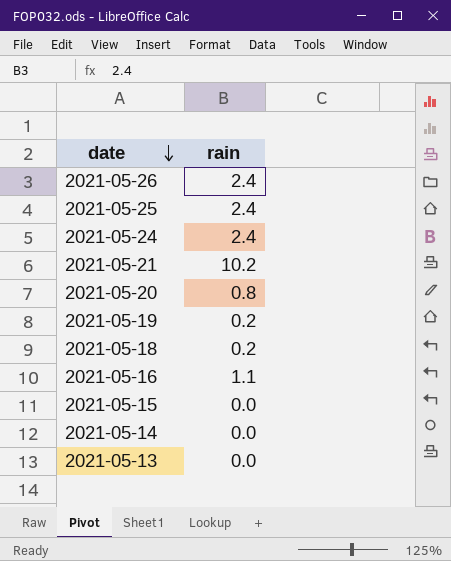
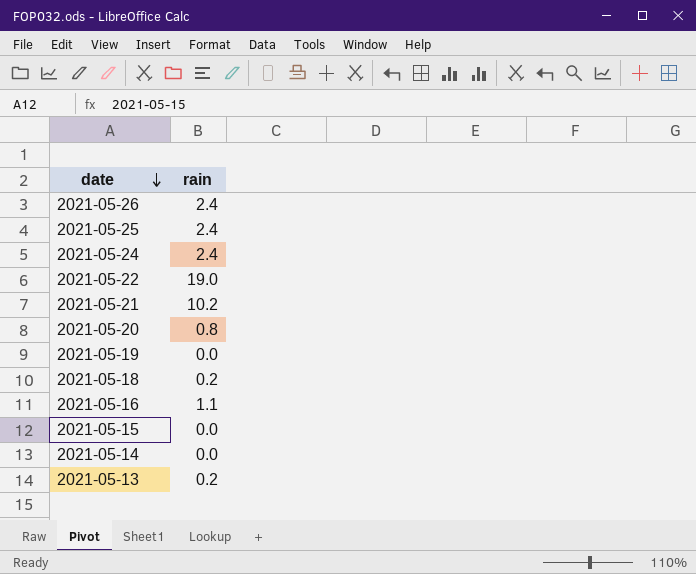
row 2021-05-22: none -> 19.0
2021-05-19 | rain: 0.2 -> 0.0
2021-05-13 | rain: 0.0 -> 0.2

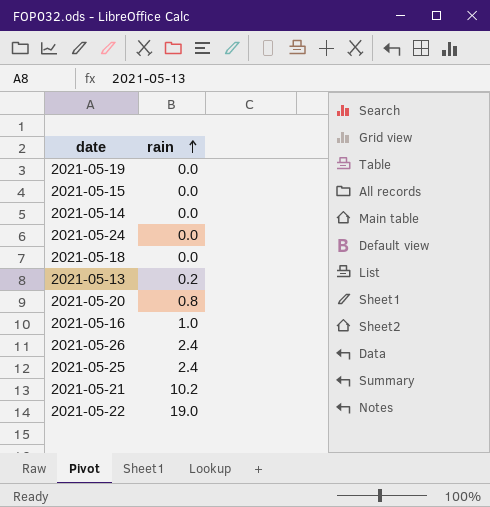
row order: date descending -> rain ascending
2021-05-24 | rain: 2.4 -> 0.0
2021-05-18 | rain: 0.2 -> 0.0
2021-05-16 | rain: 1.1 -> 1.0

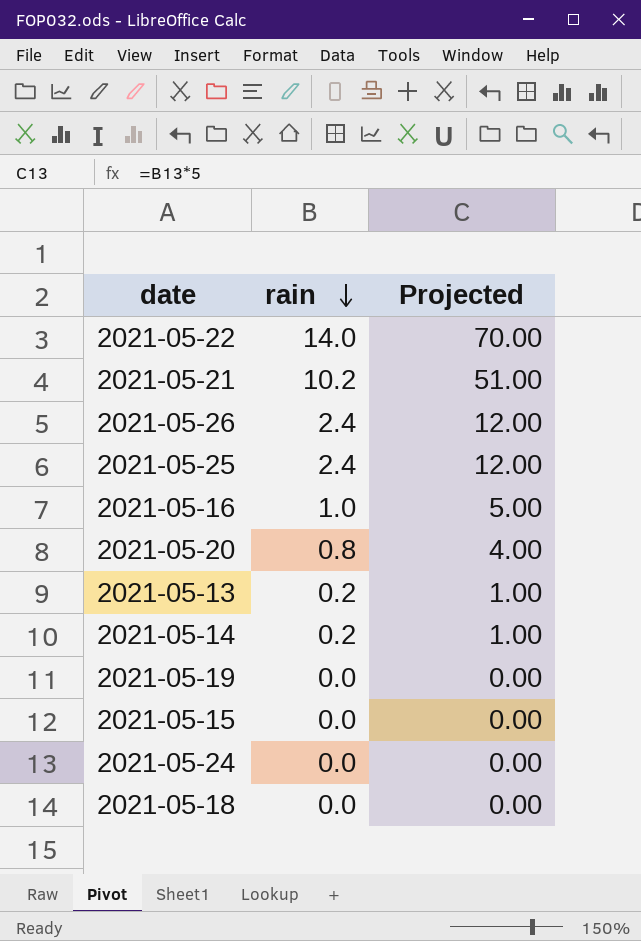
row order: rain ascending -> rain descending
column Projected | formula: none -> [rain] * 5
2021-05-22 | rain: 19.0 -> 14.0
2021-05-14 | rain: 0.0 -> 0.2

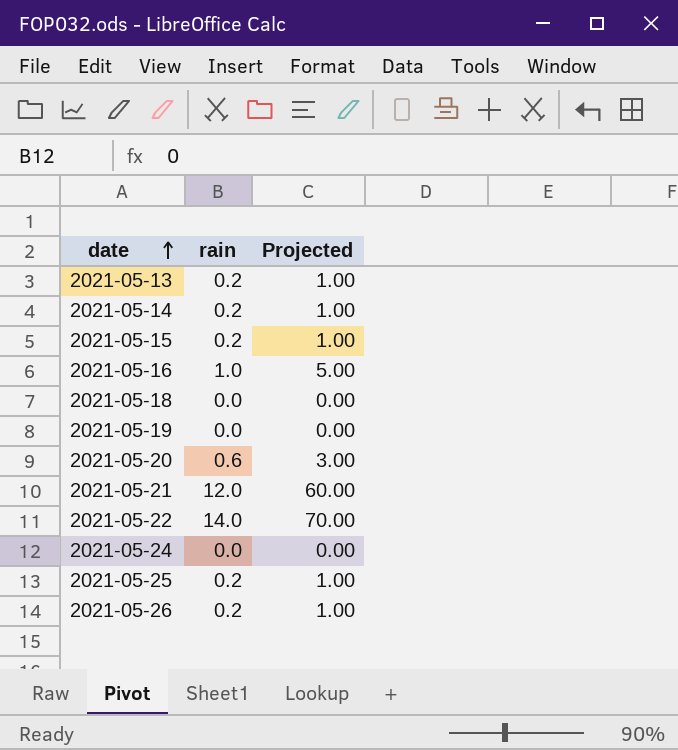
row order: rain descending -> date ascending
2021-05-15 | rain: 0.0 -> 0.2
2021-05-15 | Projected: 0.00 -> 1.00
2021-05-20 | rain: 0.8 -> 0.6
2021-05-20 | Projected: 4.00 -> 3.00
2021-05-21 | rain: 10.2 -> 12.0
2021-05-21 | Projected: 51.00 -> 60.00
2021-05-25 | rain: 2.4 -> 0.2
2021-05-25 | Projected: 12.00 -> 1.00
2021-05-26 | rain: 2.4 -> 0.2
2021-05-26 | Projected: 12.00 -> 1.00

